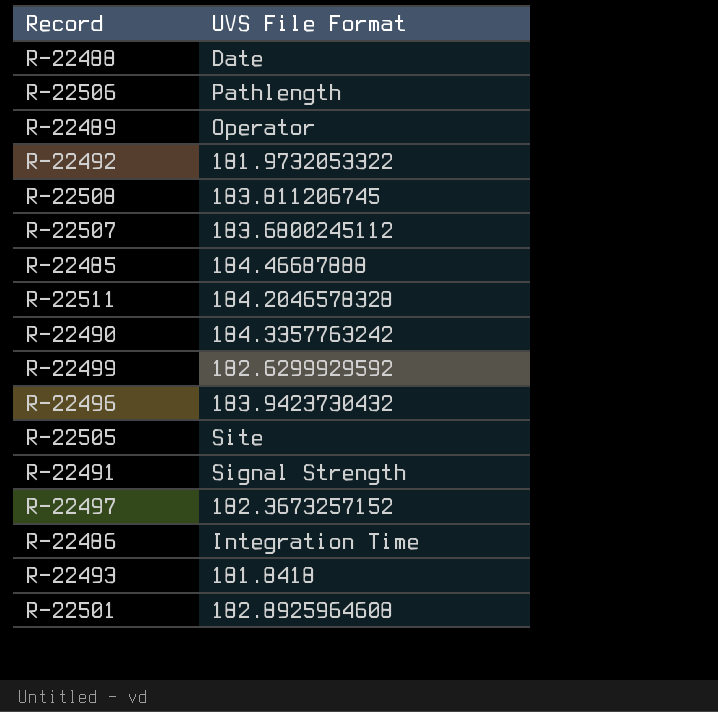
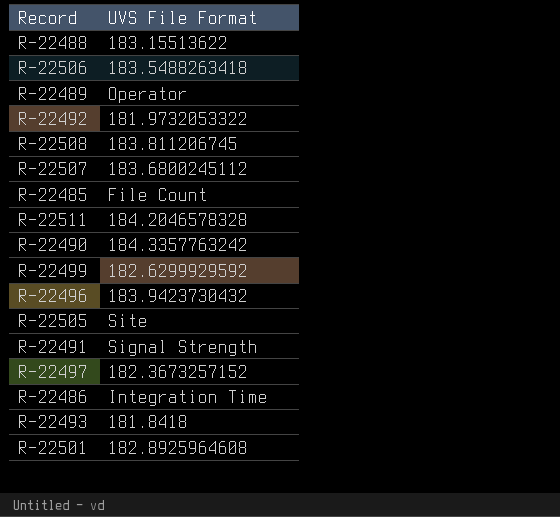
R-22488 | UVS File Format: Date -> 183.15513622
R-22506 | UVS File Format: Pathlength -> 183.5488263418
R-22485 | UVS File Format: 184.46687888 -> File Count

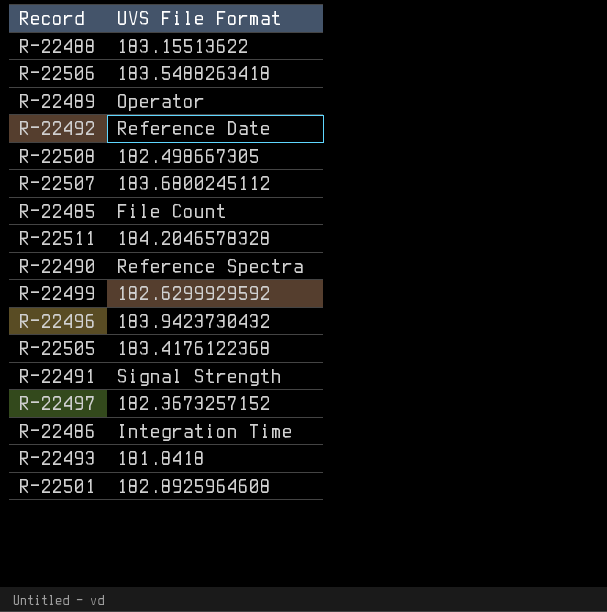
R-22492 | UVS File Format: 181.9732053322 -> Reference Date
R-22508 | UVS File Format: 183.811206745 -> 182.498667305
R-22490 | UVS File Format: 184.3357763242 -> Reference Spectra
R-22505 | UVS File Format: Site -> 183.4176122368

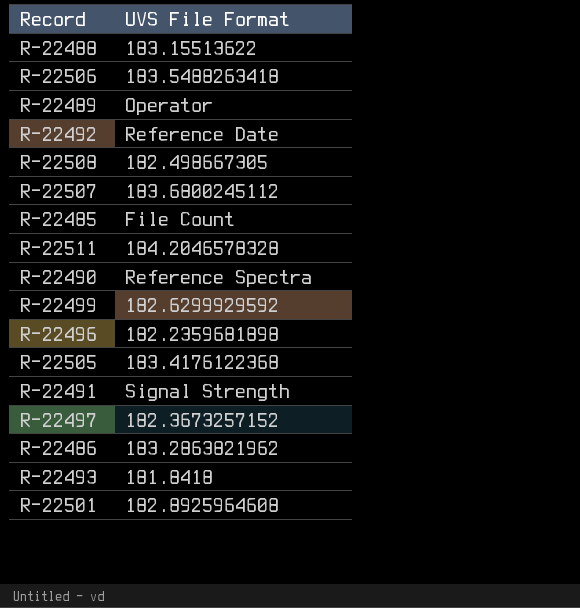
R-22496 | UVS File Format: 183.9423730432 -> 182.2359681898
R-22486 | UVS File Format: Integration Time -> 183.2863821962

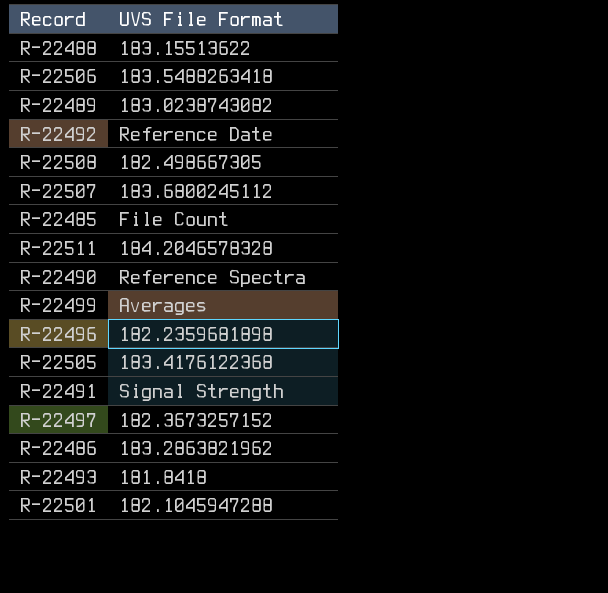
R-22489 | UVS File Format: Operator -> 183.0238743082
R-22499 | UVS File Format: 182.6299929592 -> Averages
R-22501 | UVS File Format: 182.8925964608 -> 182.1045947288

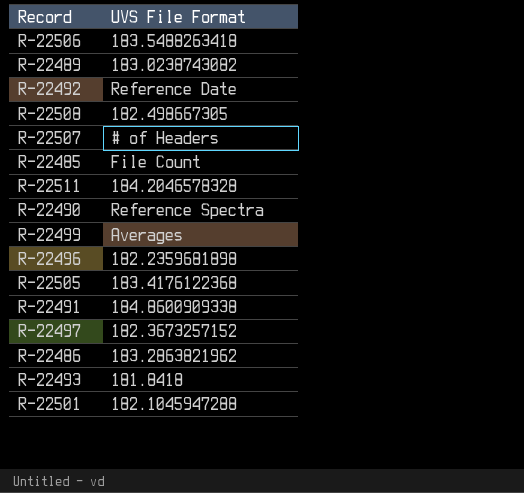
row R-22488: 183.15513622 -> none
R-22507 | UVS File Format: 183.6800245112 -> # of Headers
R-22491 | UVS File Format: Signal Strength -> 184.8600909338

